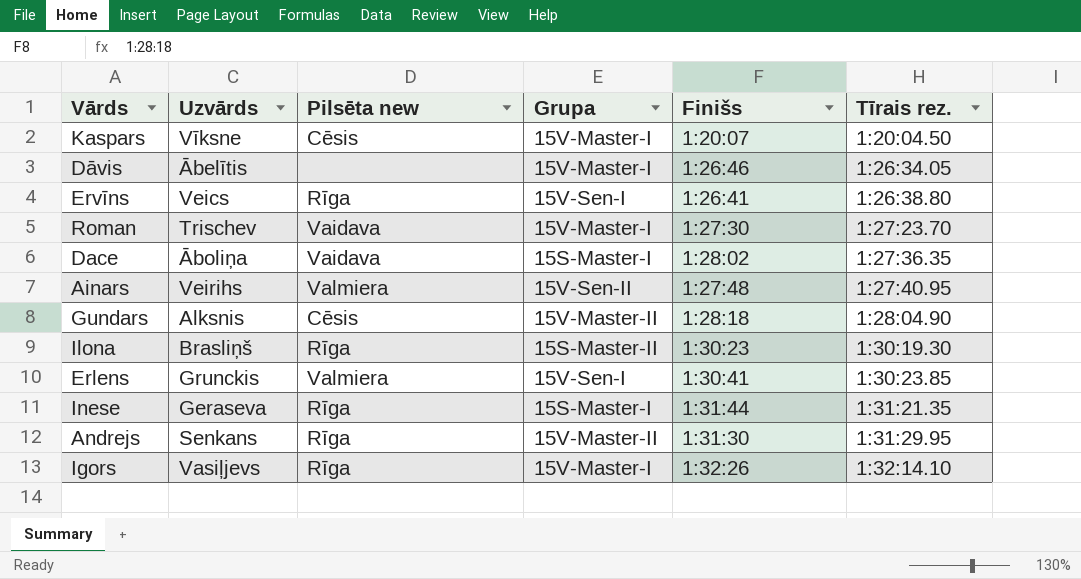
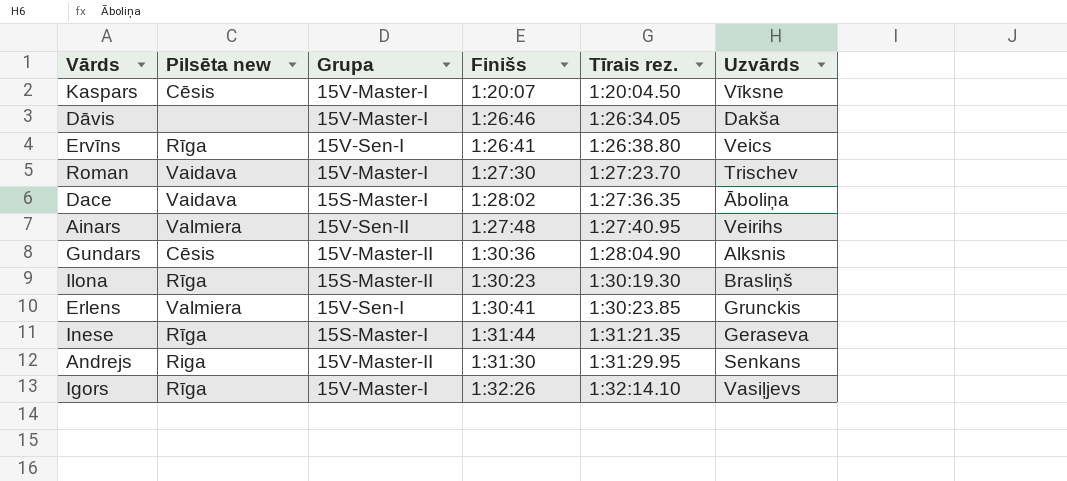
column Uzvārds | position: 2 -> 6
Dāvis | Uzvārds: Ābelītis -> Dakša
Gundars | Finišs: 1:28:18 -> 1:30:36
Andrejs | Pilsēta new: Rīga -> Riga

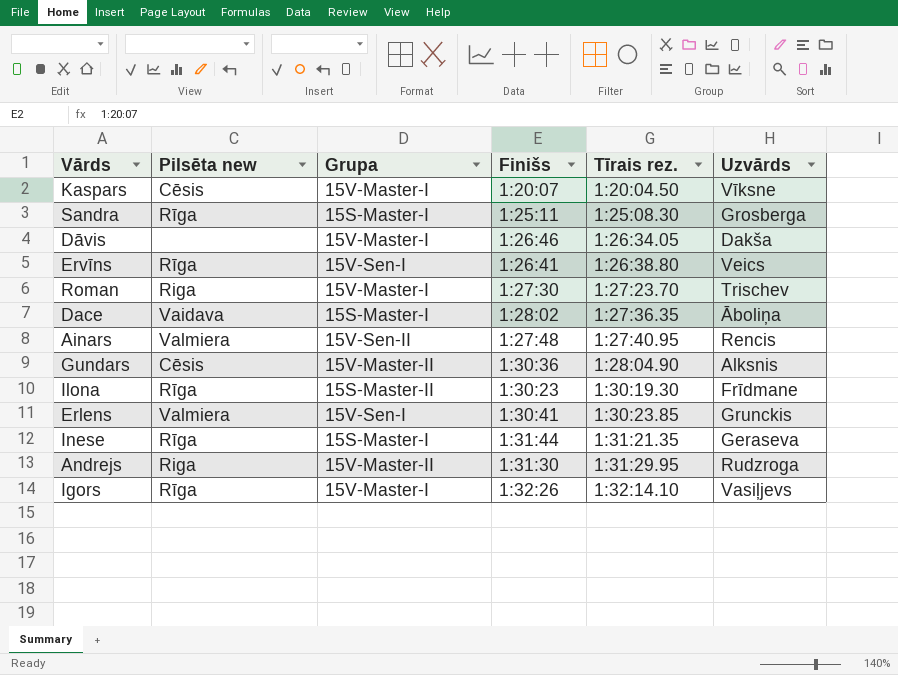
row Sandra: none -> Rīga | 15S-Master-I | 1:25:11 | 1:25:08.30 | Grosberga
Roman | Pilsēta new: Vaidava -> Riga
Ainars | Uzvārds: Veirihs -> Rencis
Ilona | Uzvārds: Brasliņš -> Frīdmane
Andrejs | Uzvārds: Senkans -> Rudzroga

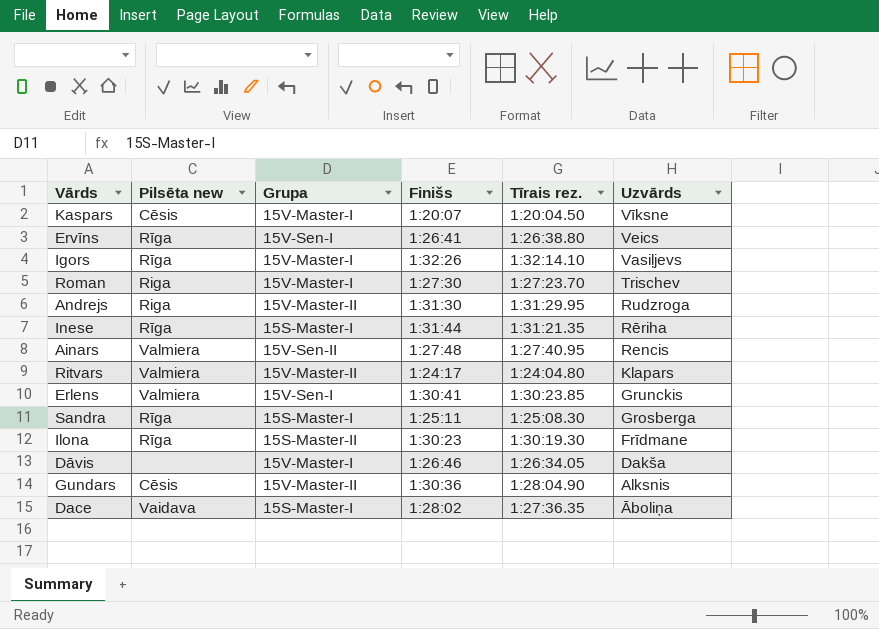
row order: Tīrais rez. ascending -> Uzvārds descending
Inese | Uzvārds: Geraseva -> Rēriha
row Ritvars: none -> Valmiera | 15V-Master-II | 1:24:17 | 1:24:04.80 | Klapars

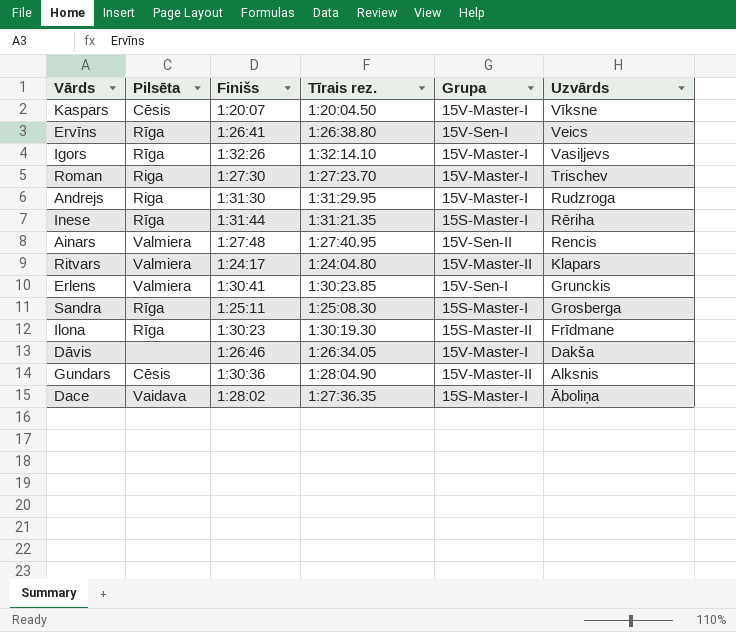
column name: Pilsēta new -> Pilsēta
column Grupa | position: 3 -> 5
Andrejs | Grupa: 15V-Master-II -> 15V-Master-I

